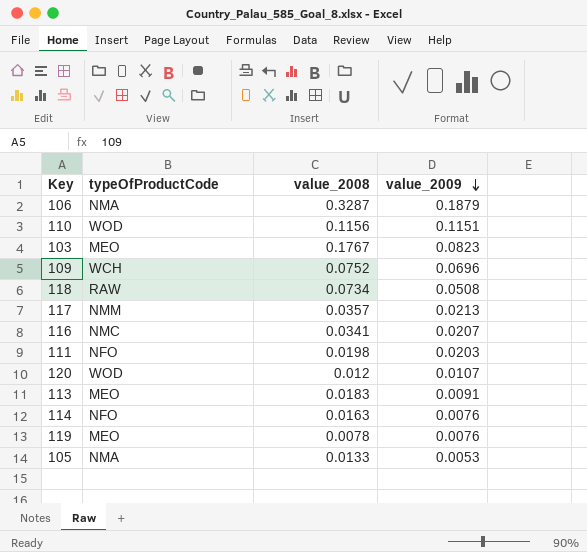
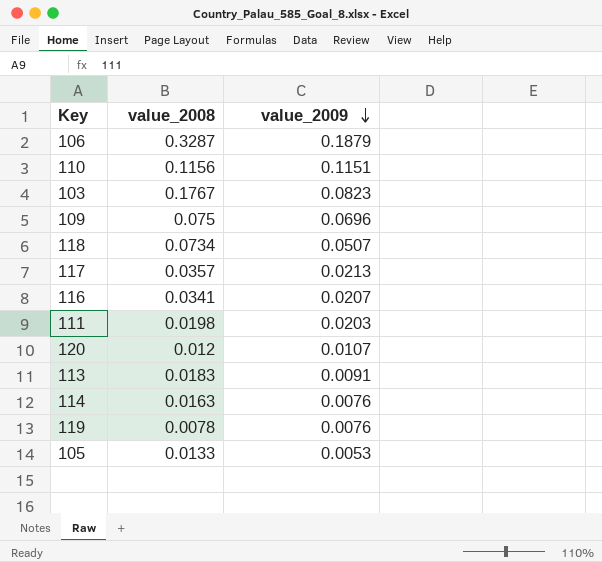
column typeOfProductCode | position: 2 -> none
109 | value_2008: 0.0752 -> 0.075
118 | value_2009: 0.0508 -> 0.0507

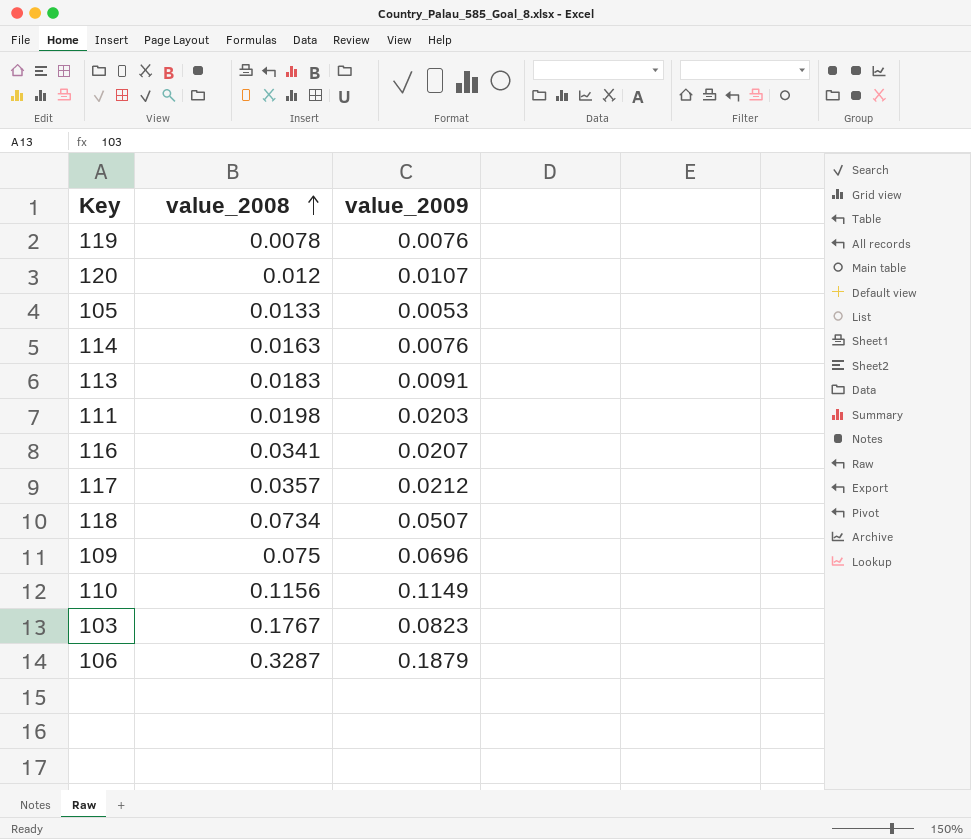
row order: value_2009 descending -> value_2008 ascending
117 | value_2009: 0.0213 -> 0.0212
110 | value_2009: 0.1151 -> 0.1149

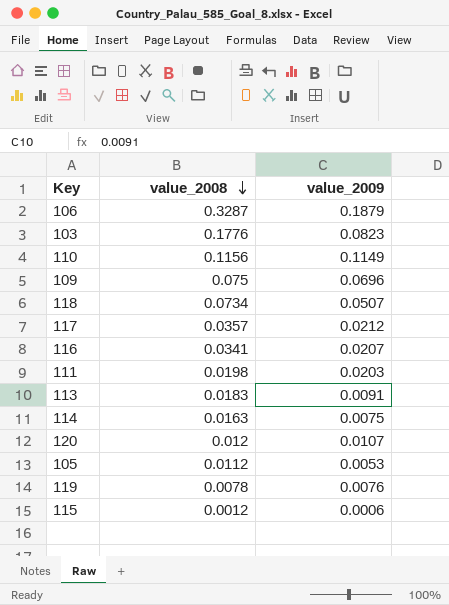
row order: value_2008 ascending -> value_2008 descending
103 | value_2008: 0.1767 -> 0.1776
114 | value_2009: 0.0076 -> 0.0075
105 | value_2008: 0.0133 -> 0.0112
row 115: none -> 0.0012 | 0.0006

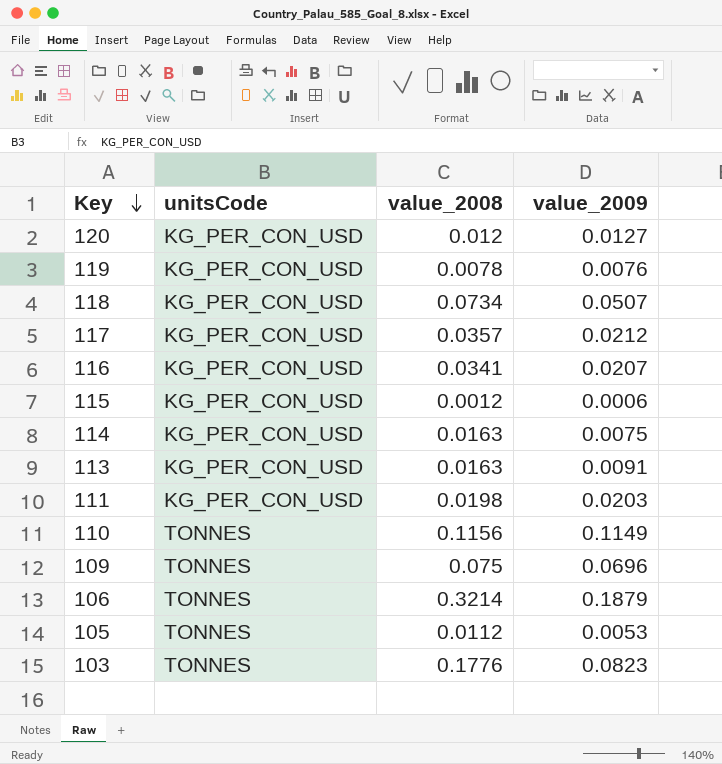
row order: value_2008 descending -> Key descending
column unitsCode | position: none -> 2
120 | value_2009: 0.0107 -> 0.0127
113 | value_2008: 0.0183 -> 0.0163
106 | value_2008: 0.3287 -> 0.3214

